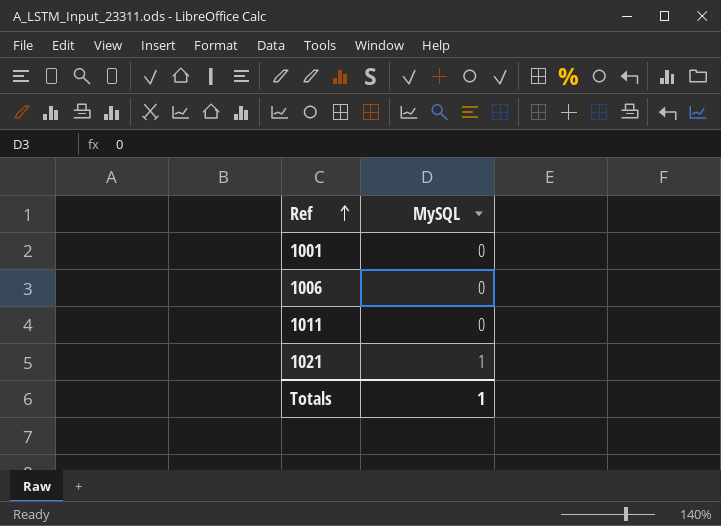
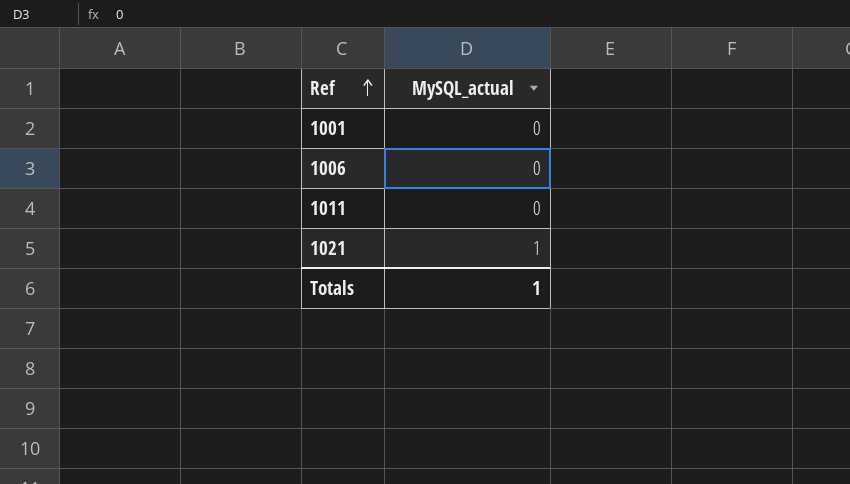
column name: MySQL -> MySQL_actual

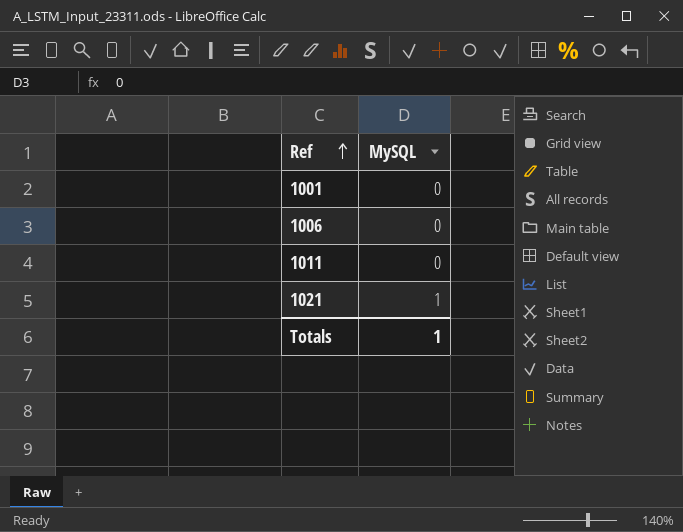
column name: MySQL_actual -> MySQL

